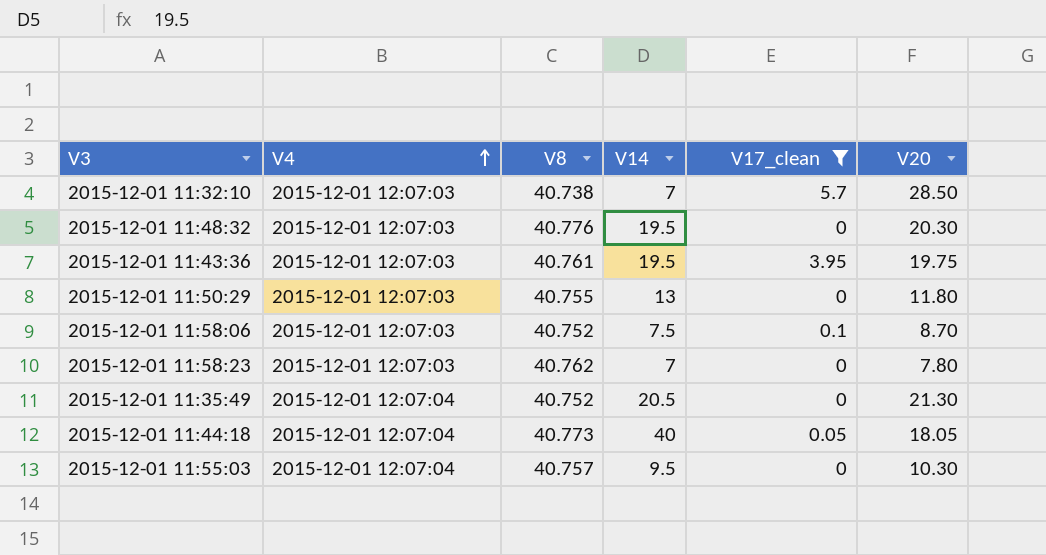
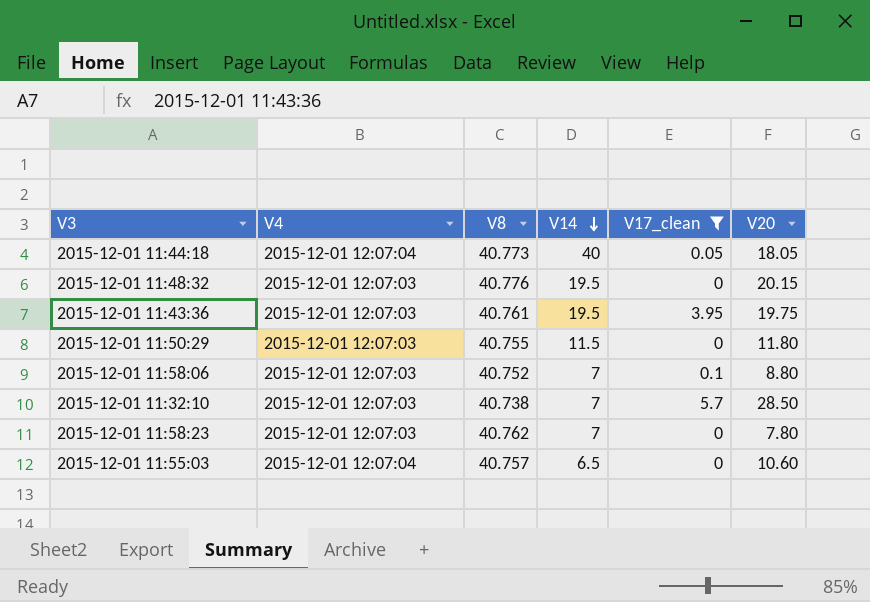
row order: V4 ascending -> V14 descending
row 2015-12-01 11:35:49: 2015-12-01 12:07:04 | 40.752 | 20.5 | 0 | 21.30 -> none
2015-12-01 11:48:32 | V20: 20.30 -> 20.15
2015-12-01 11:50:29 | V14: 13 -> 11.5
2015-12-01 11:58:06 | V14: 7.5 -> 7
2015-12-01 11:58:06 | V20: 8.70 -> 8.80
2015-12-01 11:55:03 | V14: 9.5 -> 6.5
2015-12-01 11:55:03 | V20: 10.30 -> 10.60

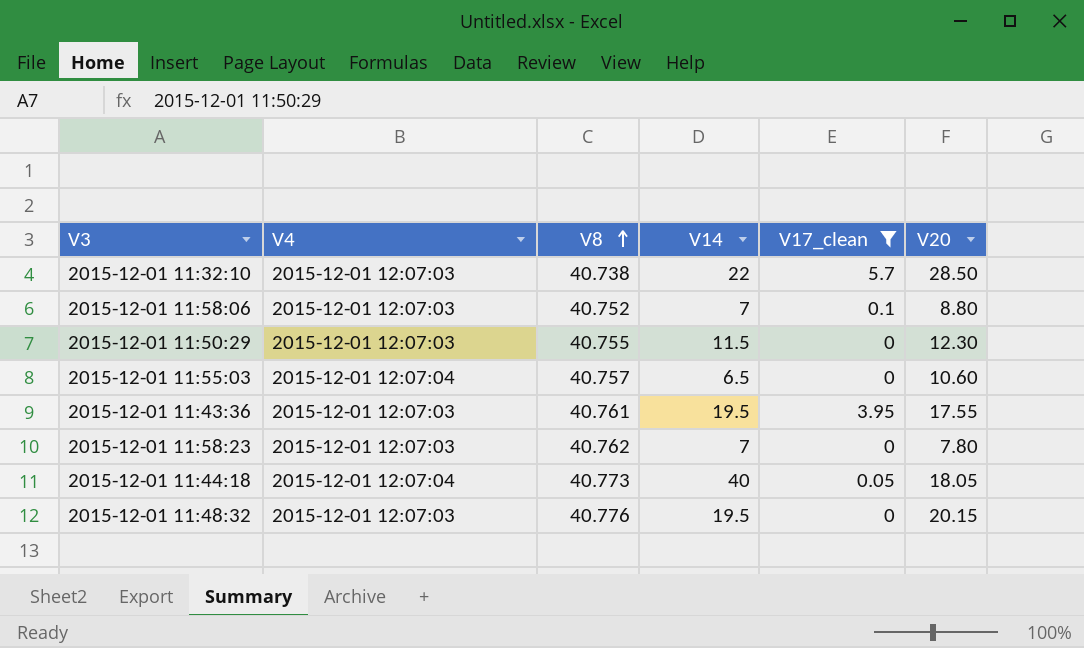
row order: V14 descending -> V8 ascending
2015-12-01 11:32:10 | V14: 7 -> 22
2015-12-01 11:50:29 | V20: 11.80 -> 12.30
2015-12-01 11:43:36 | V20: 19.75 -> 17.55

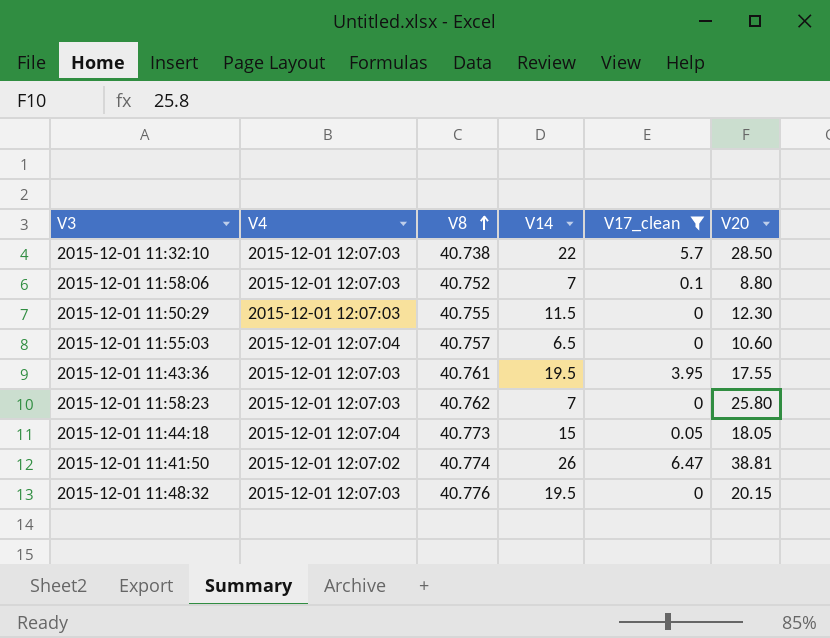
2015-12-01 11:58:23 | V20: 7.80 -> 25.80
2015-12-01 11:44:18 | V14: 40 -> 15
row 2015-12-01 11:41:50: none -> 2015-12-01 12:07:02 | 40.774 | 26 | 6.47 | 38.81

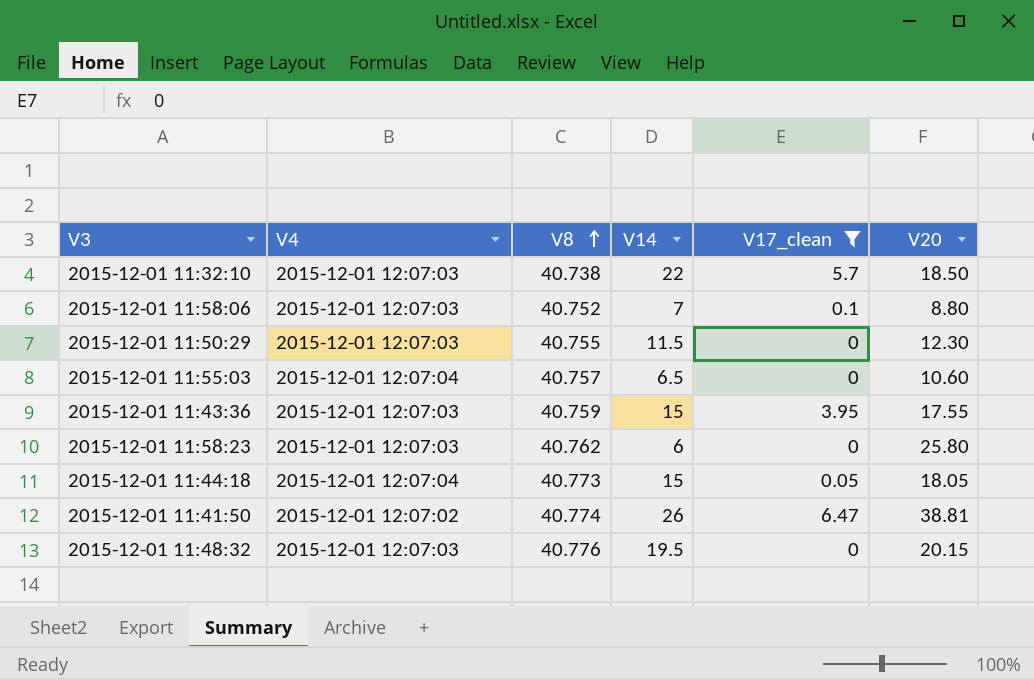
2015-12-01 11:32:10 | V20: 28.50 -> 18.50
2015-12-01 11:43:36 | V8: 40.761 -> 40.759
2015-12-01 11:43:36 | V14: 19.5 -> 15
2015-12-01 11:58:23 | V14: 7 -> 6

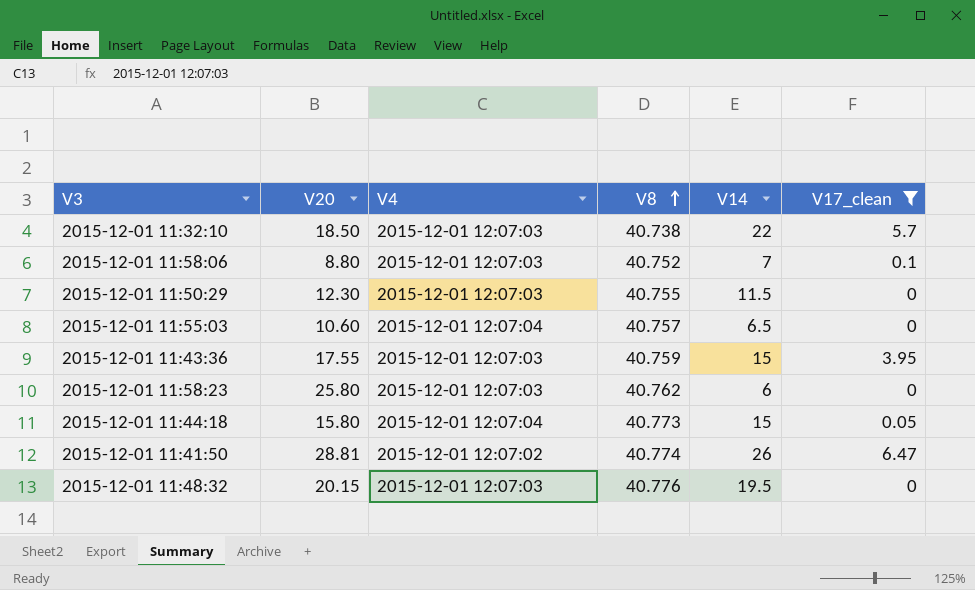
column V20 | position: 6 -> 2
2015-12-01 11:44:18 | V20: 18.05 -> 15.80
2015-12-01 11:41:50 | V20: 38.81 -> 28.81

